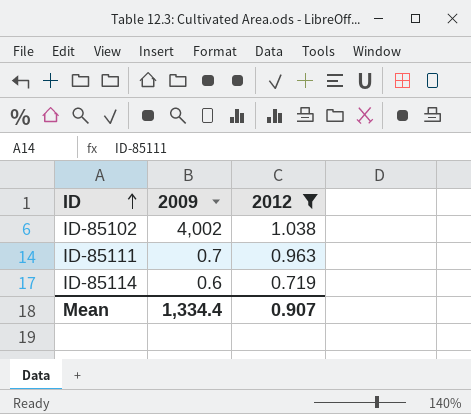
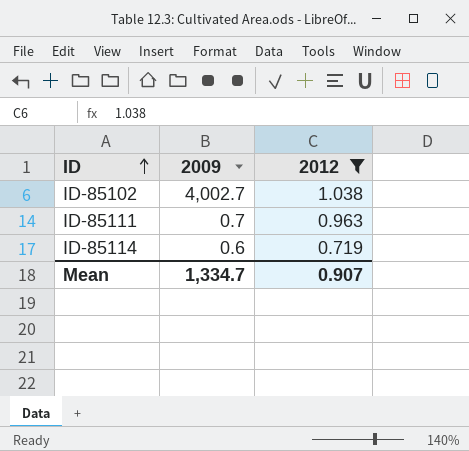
ID-85102 | 2009: 4,002 -> 4,002.7
Mean | 2009: 1,334.4 -> 1,334.7

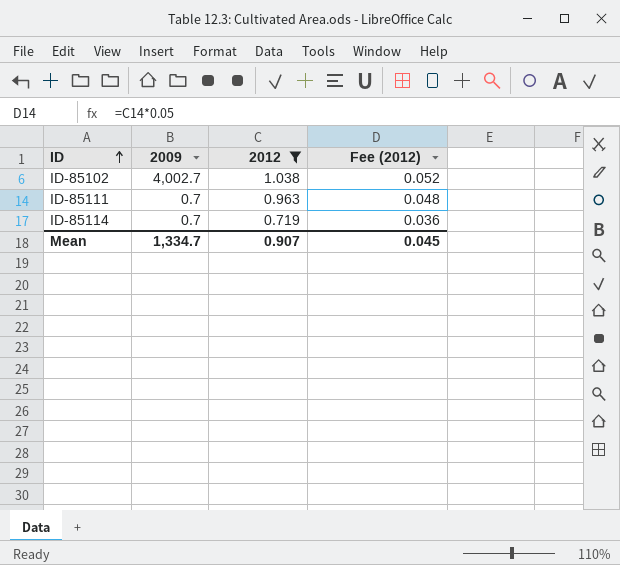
column Fee (2012) | formula: none -> [2012] * 0.05
ID-85114 | 2009: 0.6 -> 0.7

